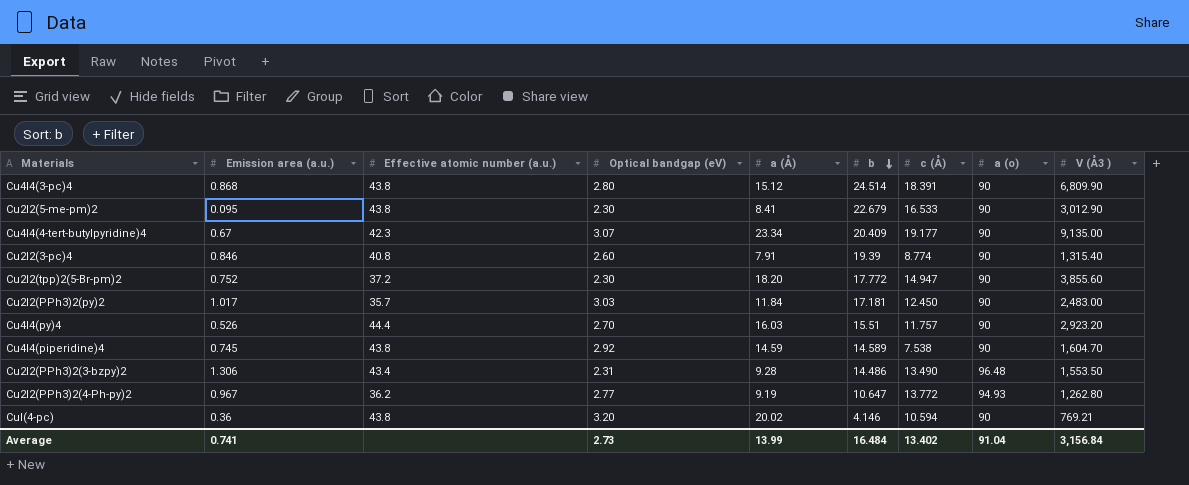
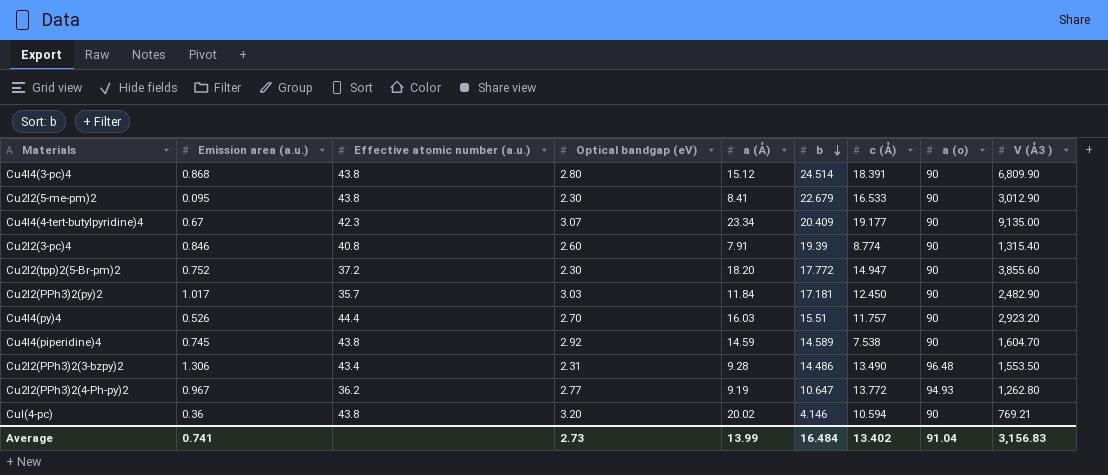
Cu2I2(PPh3)2(py)2 | V (Å3 ): 2,483.00 -> 2,482.90
Average | V (Å3 ): 3,156.84 -> 3,156.83

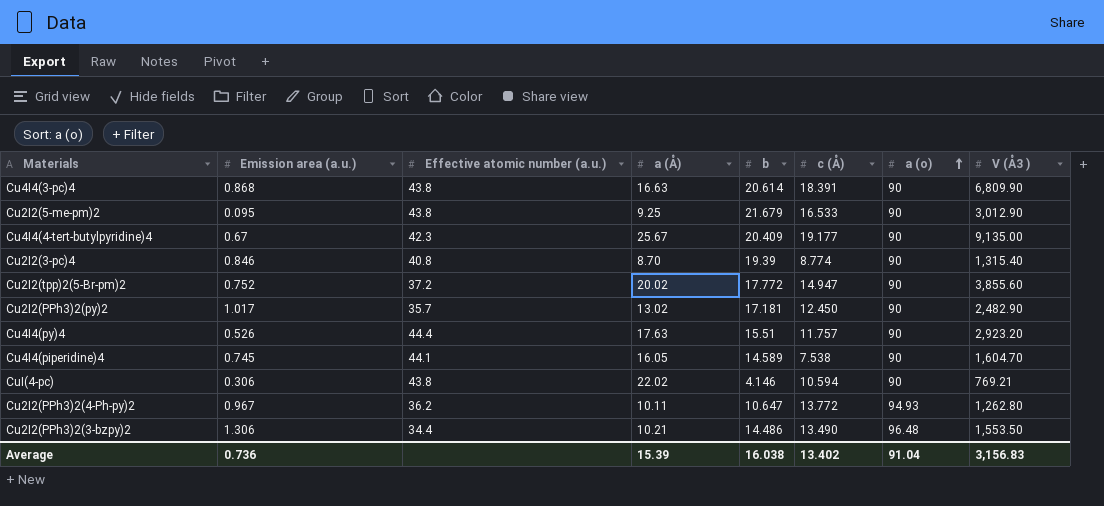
row order: b descending -> a (o) ascending
column Optical bandgap (eV) | position: 4 -> none
Cu4I4(3-pc)4 | a (Å): 15.12 -> 16.63
Cu4I4(3-pc)4 | b: 24.514 -> 20.614
Cu2I2(5-me-pm)2 | a (Å): 8.41 -> 9.25
Cu2I2(5-me-pm)2 | b: 22.679 -> 21.679
Cu4I4(4-tert-butylpyridine)4 | a (Å): 23.34 -> 25.67
Cu2I2(3-pc)4 | a (Å): 7.91 -> 8.70
Cu2I2(tpp)2(5-Br-pm)2 | a (Å): 18.20 -> 20.02
Cu2I2(PPh3)2(py)2 | a (Å): 11.84 -> 13.02
Cu4I4(py)4 | a (Å): 16.03 -> 17.63
Cu4I4(piperidine)4 | Effective atomic number (a.u.): 43.8 -> 44.1
Cu4I4(piperidine)4 | a (Å): 14.59 -> 16.05
CuI(4-pc) | Emission area (a.u.): 0.36 -> 0.306
CuI(4-pc) | a (Å): 20.02 -> 22.02
Cu2I2(PPh3)2(4-Ph-py)2 | a (Å): 9.19 -> 10.11
Cu2I2(PPh3)2(3-bzpy)2 | Effective atomic number (a.u.): 43.4 -> 34.4
Cu2I2(PPh3)2(3-bzpy)2 | a (Å): 9.28 -> 10.21
Average | Emission area (a.u.): 0.741 -> 0.736
Average | a (Å): 13.99 -> 15.39
Average | b: 16.484 -> 16.038

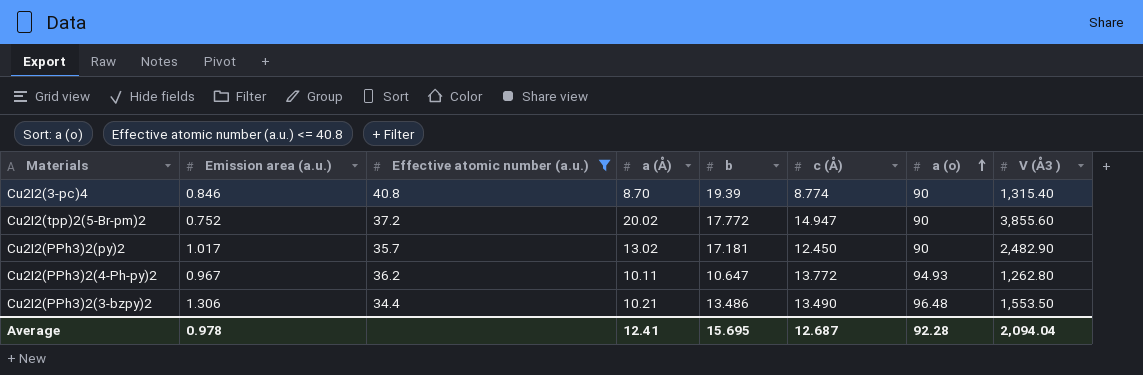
filter: none -> Effective atomic number (a.u.) <= 40.8
Cu2I2(PPh3)2(3-bzpy)2 | b: 14.486 -> 13.486
Average | Emission area (a.u.): 0.736 -> 0.978
Average | a (Å): 15.39 -> 12.41
Average | b: 16.038 -> 15.695
Average | c (Å): 13.402 -> 12.687
Average | a (o): 91.04 -> 92.28
Average | V (Å3 ): 3,156.83 -> 2,094.04

